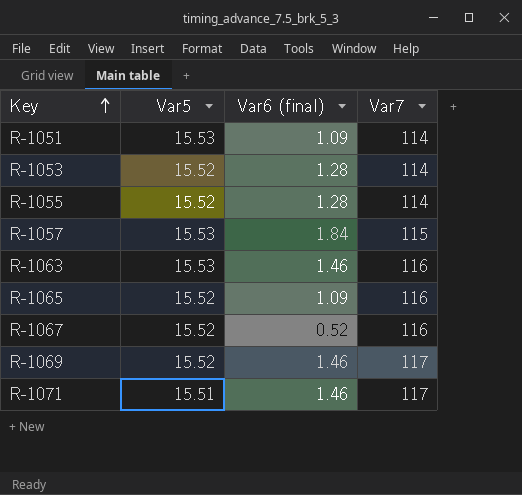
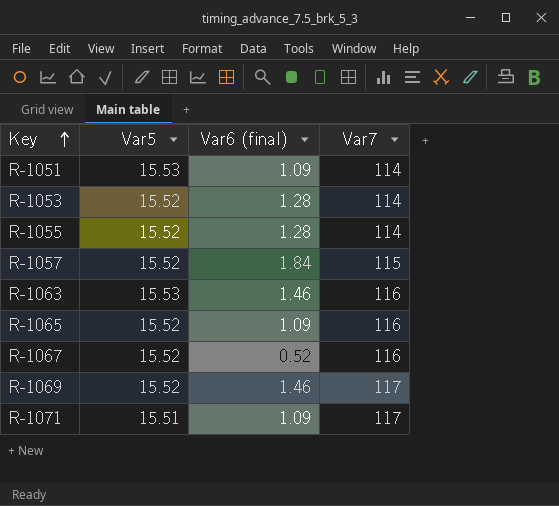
R-1057 | Var5: 15.53 -> 15.52
R-1071 | Var6 (final): 1.46 -> 1.09

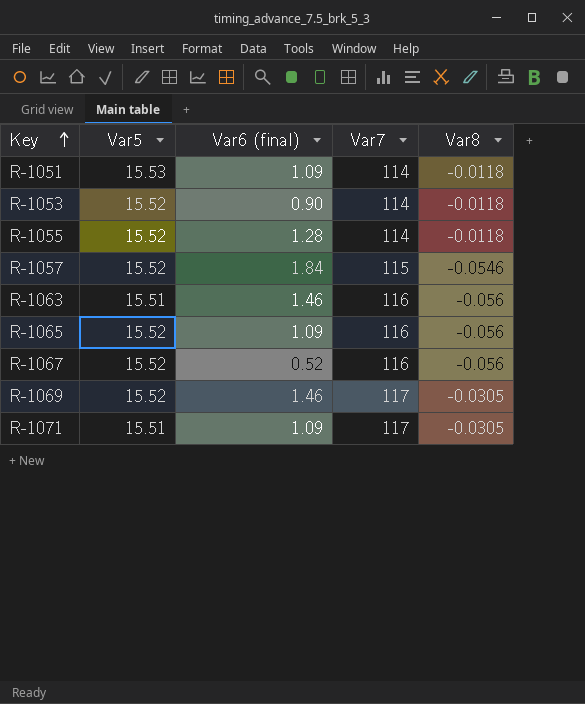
column Var8 | position: none -> 5
R-1053 | Var6 (final): 1.28 -> 0.90
R-1063 | Var5: 15.53 -> 15.51

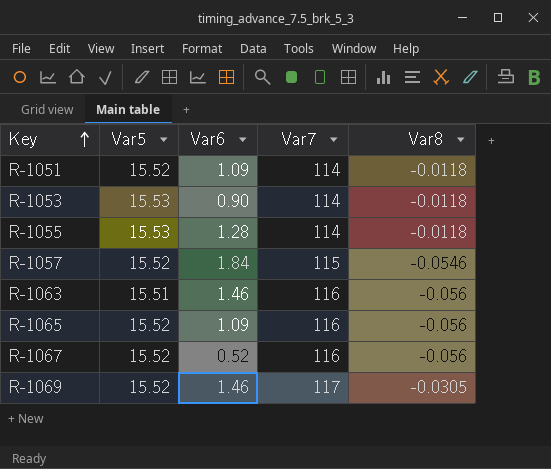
column name: Var6 (final) -> Var6
row R-1071: 15.51 | 1.09 | 117 | -0.0305 -> none
R-1051 | Var5: 15.53 -> 15.52
R-1053 | Var5: 15.52 -> 15.53
R-1055 | Var5: 15.52 -> 15.53

